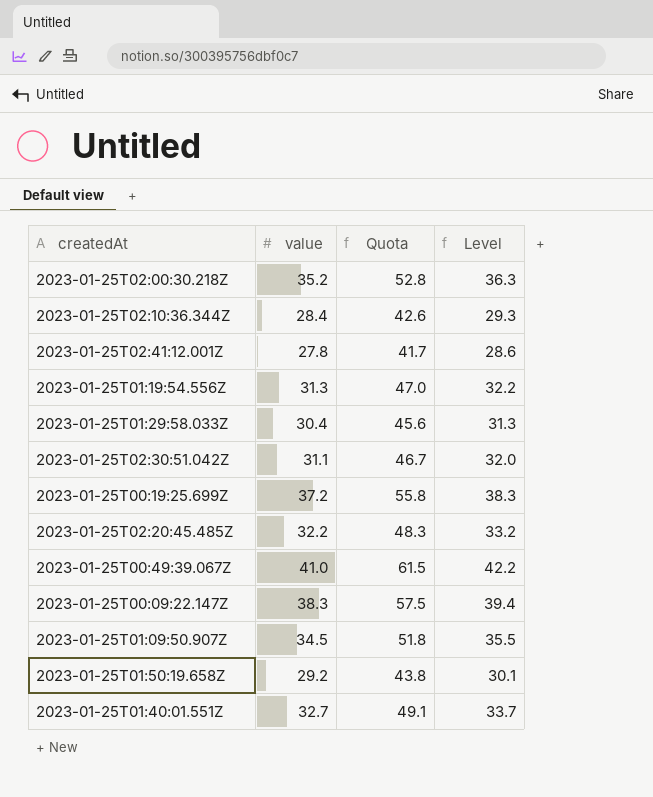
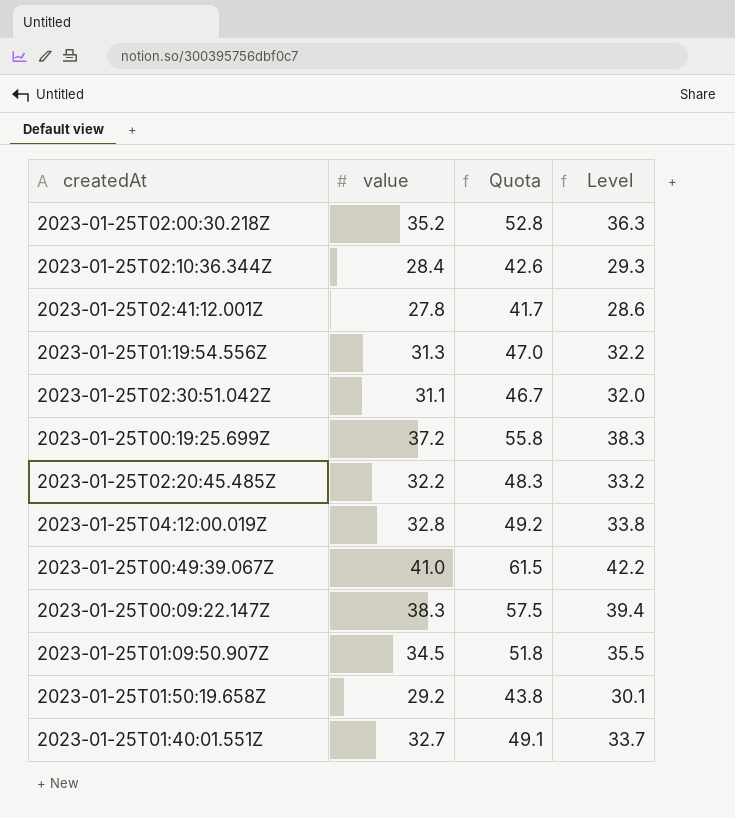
row 2023-01-25T01:29:58.033Z: 30.4 | 45.6 | 31.3 -> none
row 2023-01-25T04:12:00.019Z: none -> 32.8 | 49.2 | 33.8

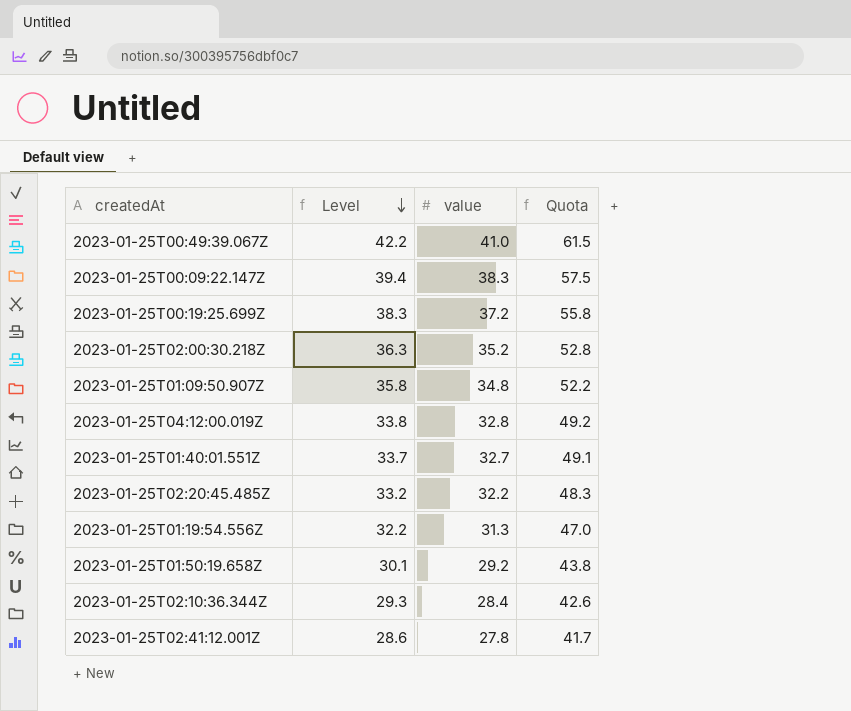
row order: none -> Level descending
column Level | position: 4 -> 2
row 2023-01-25T02:30:51.042Z: 31.1 | 46.7 | 32.0 -> none
2023-01-25T01:09:50.907Z | Level: 35.5 -> 35.8
2023-01-25T01:09:50.907Z | value: 34.5 -> 34.8
2023-01-25T01:09:50.907Z | Quota: 51.8 -> 52.2

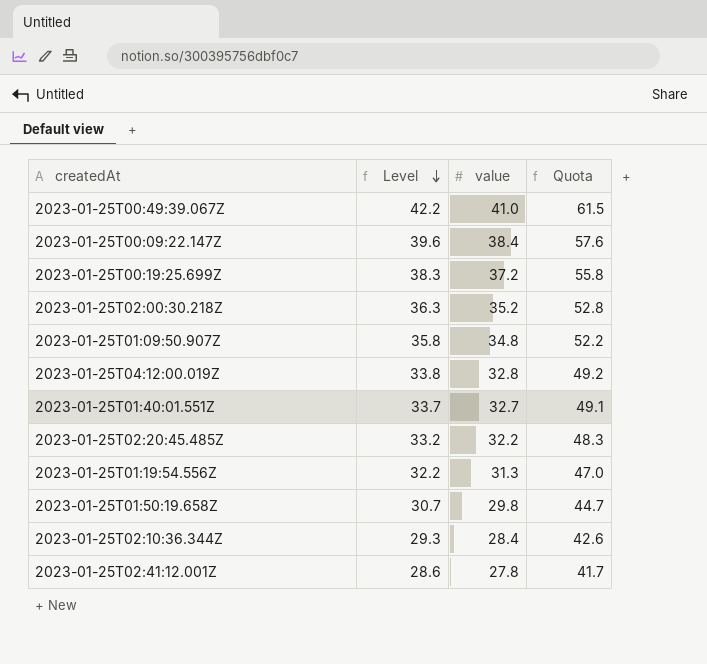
2023-01-25T00:09:22.147Z | Level: 39.4 -> 39.6
2023-01-25T00:09:22.147Z | value: 38.3 -> 38.4
2023-01-25T00:09:22.147Z | Quota: 57.5 -> 57.6
2023-01-25T01:50:19.658Z | Level: 30.1 -> 30.7
2023-01-25T01:50:19.658Z | value: 29.2 -> 29.8
2023-01-25T01:50:19.658Z | Quota: 43.8 -> 44.7

